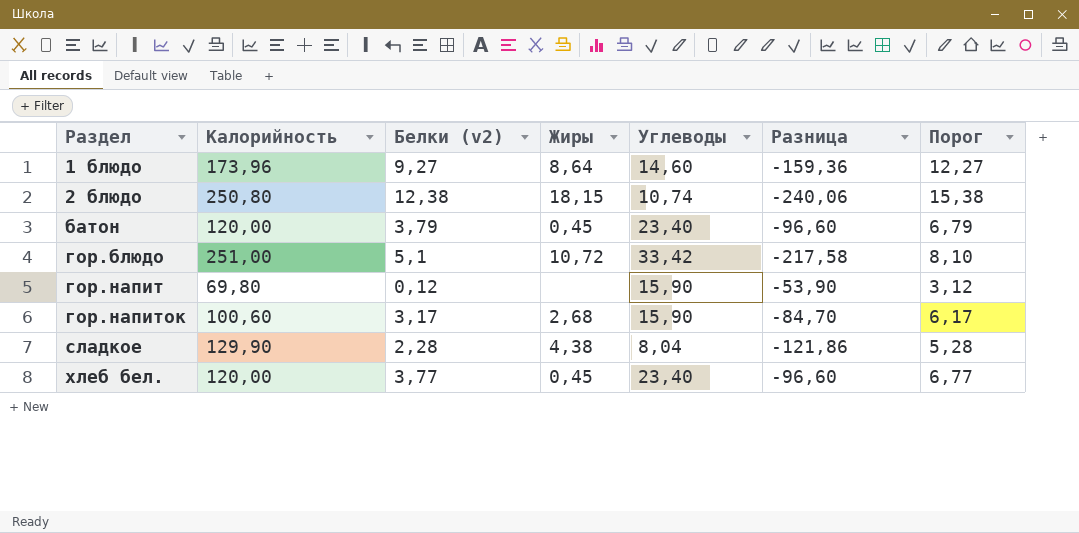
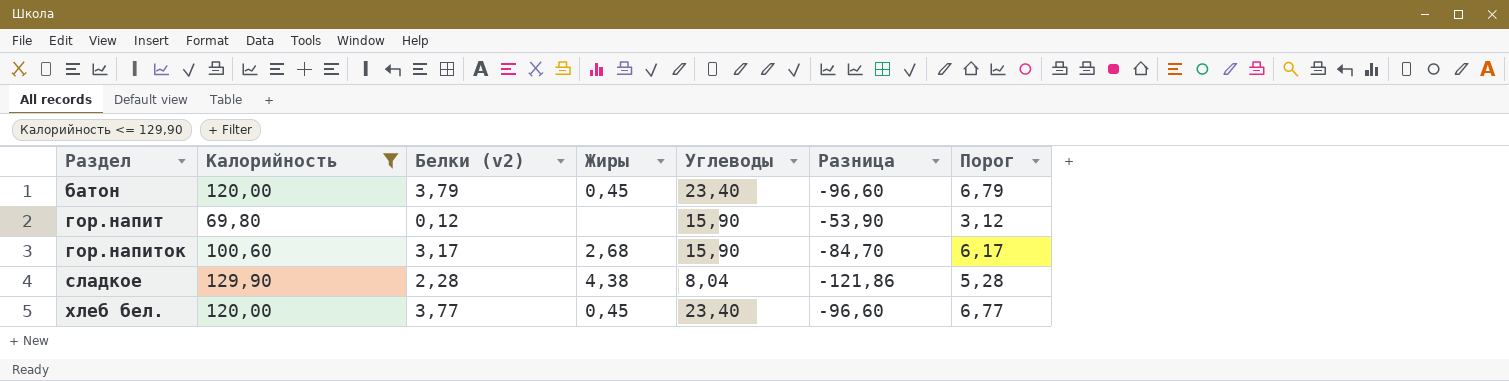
filter: none -> Калорийность <= 129,90

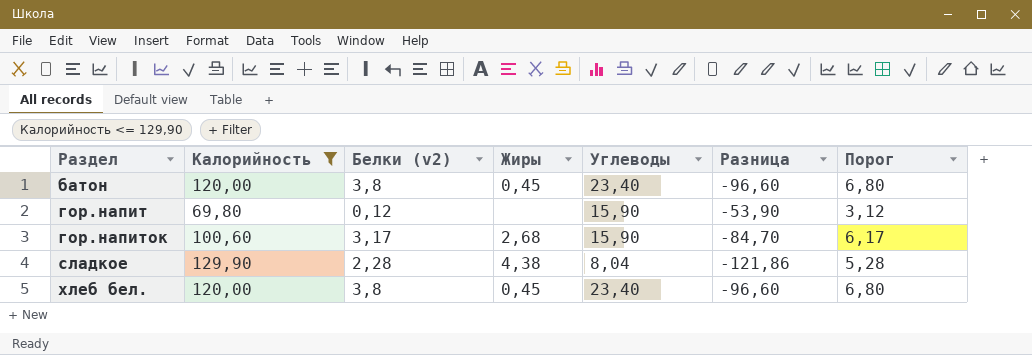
батон | Белки (v2): 3,79 -> 3,8
батон | Порог: 6,79 -> 6,80
хлеб бел. | Белки (v2): 3,77 -> 3,8
хлеб бел. | Порог: 6,77 -> 6,80

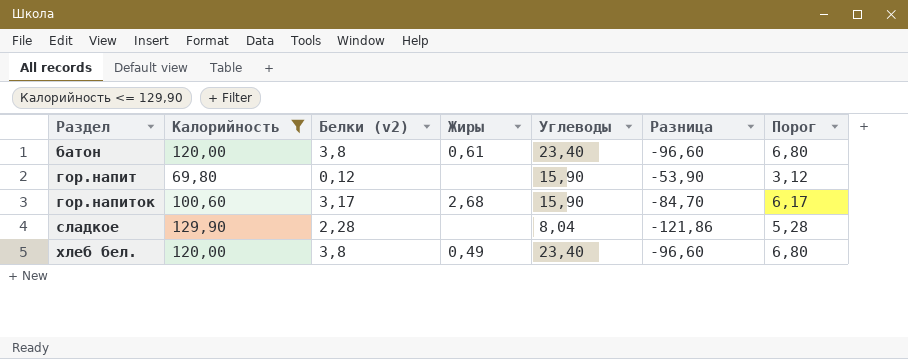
батон | Жиры: 0,45 -> 0,61
сладкое | Жиры: 4,38 -> none
хлеб бел. | Жиры: 0,45 -> 0,49

